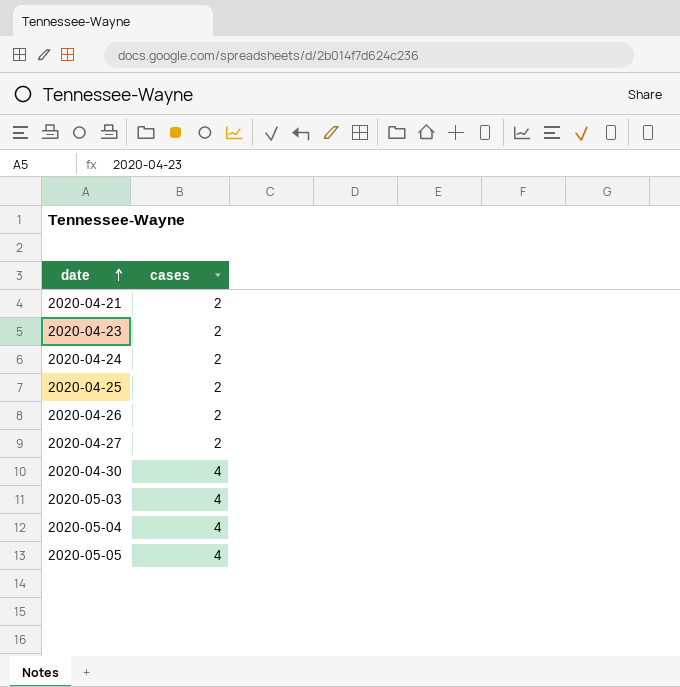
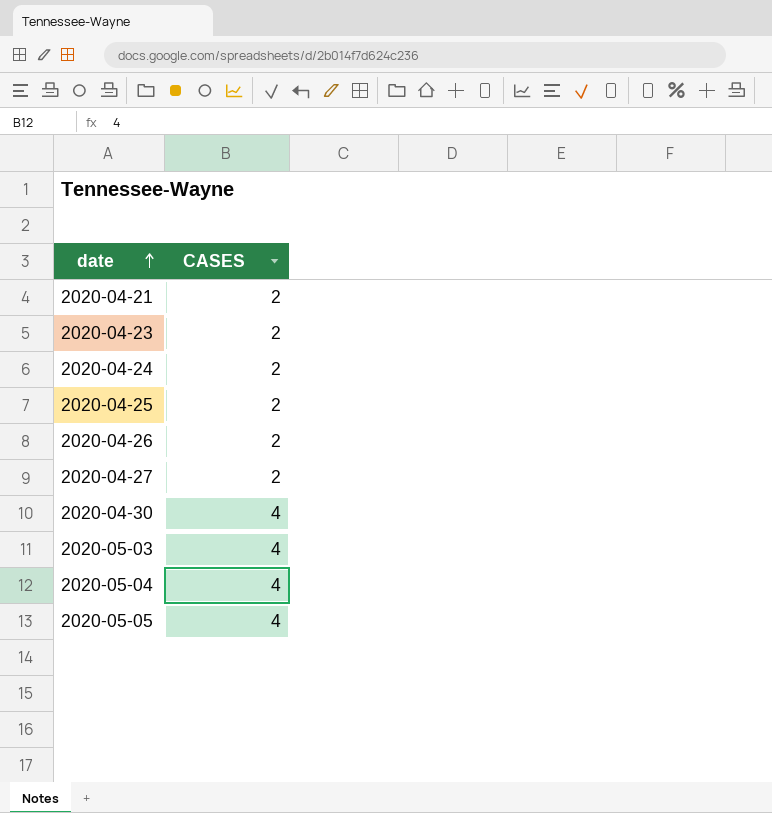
column name: cases -> CASES

